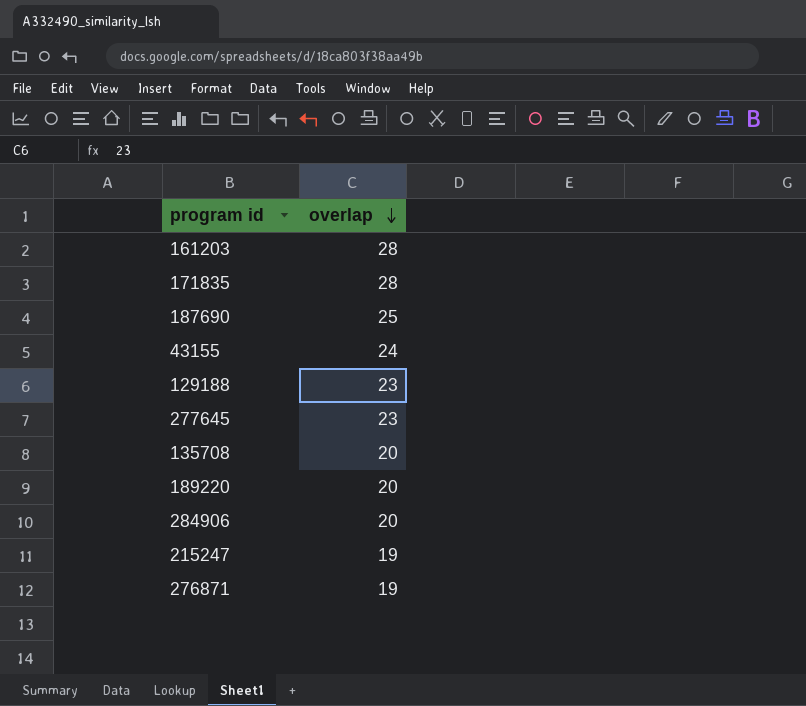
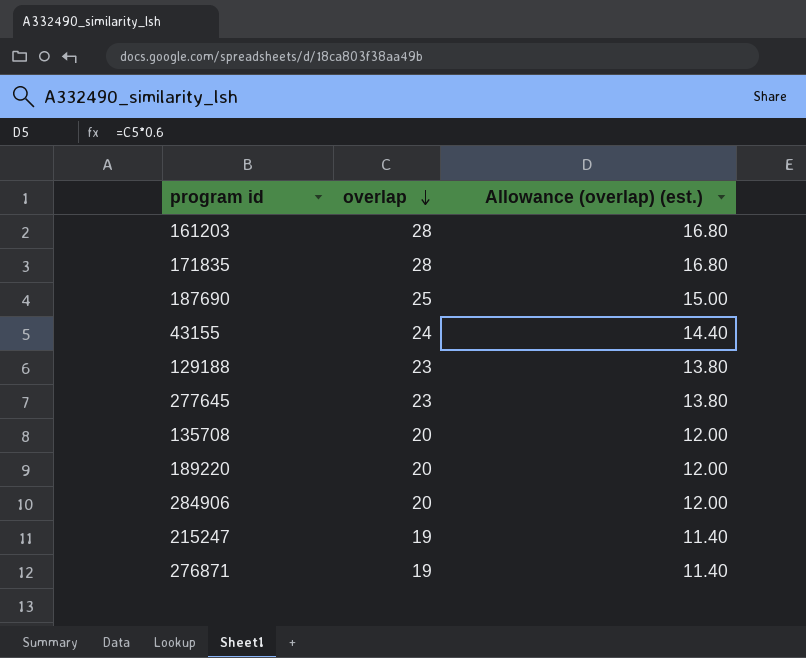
column Allowance (overlap) (est.) | formula: none -> [overlap] * 0.6

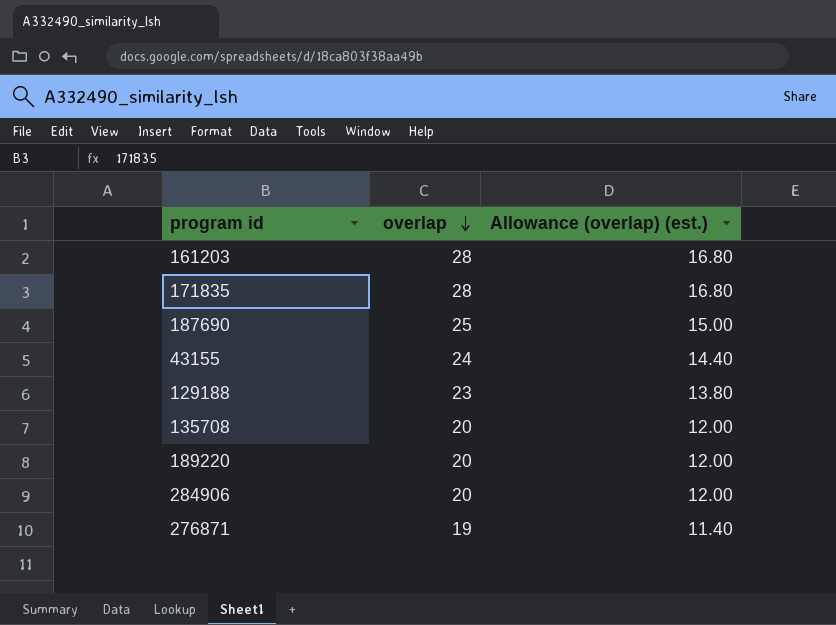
row 277645: 23 | 13.80 -> none
row 215247: 19 | 11.40 -> none

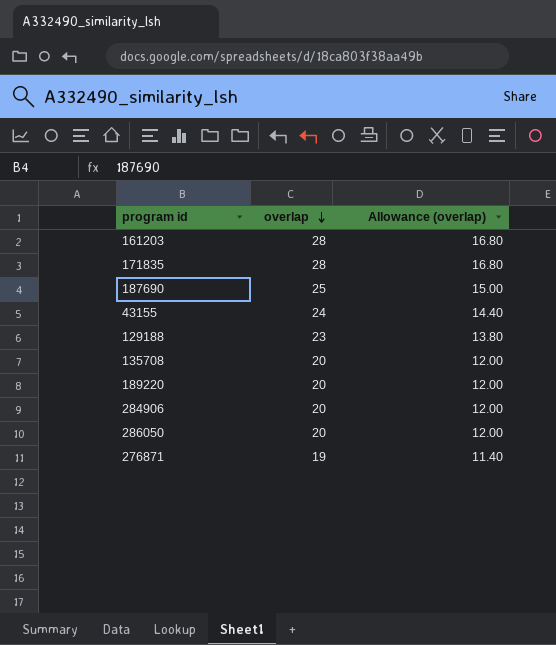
column name: Allowance (overlap) (est.) -> Allowance (overlap)
row 286050: none -> 20 | 12.00

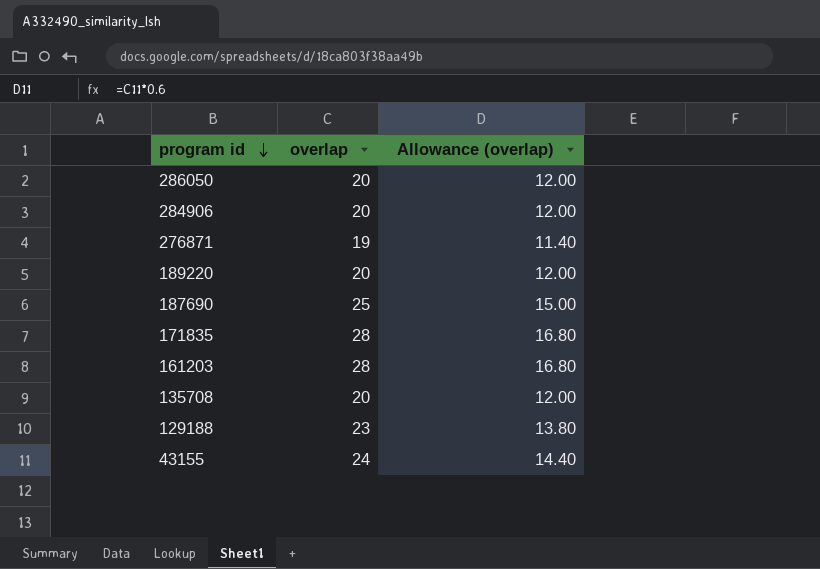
row order: overlap descending -> program id descending

